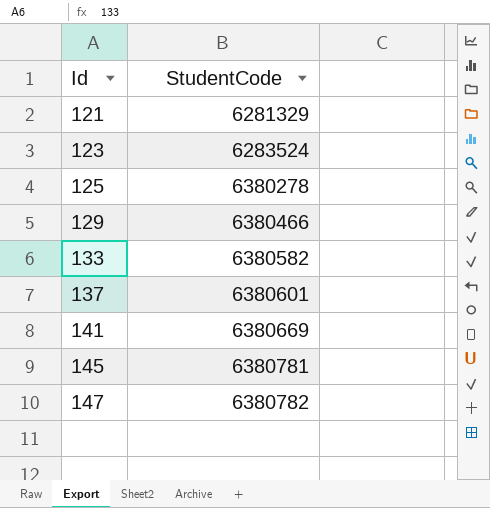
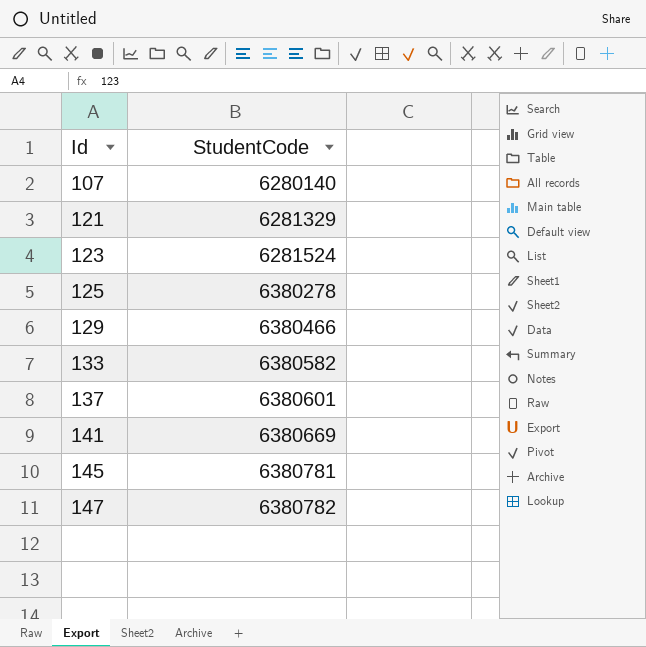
row 107: none -> 6280140
123 | StudentCode: 6283524 -> 6281524

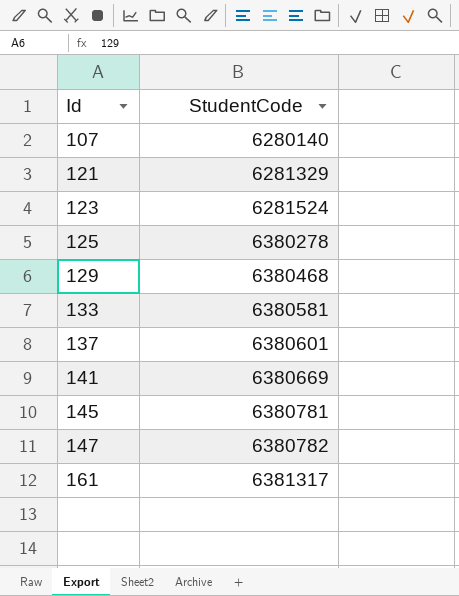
129 | StudentCode: 6380466 -> 6380468
133 | StudentCode: 6380582 -> 6380581
row 161: none -> 6381317

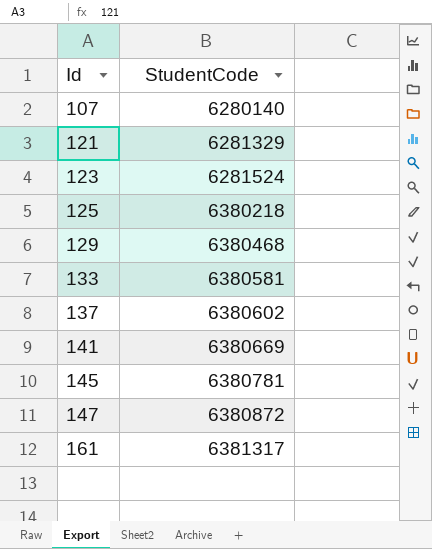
125 | StudentCode: 6380278 -> 6380218
137 | StudentCode: 6380601 -> 6380602
147 | StudentCode: 6380782 -> 6380872

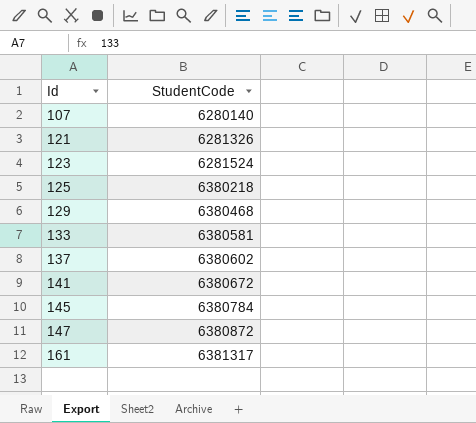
121 | StudentCode: 6281329 -> 6281326
141 | StudentCode: 6380669 -> 6380672
145 | StudentCode: 6380781 -> 6380784

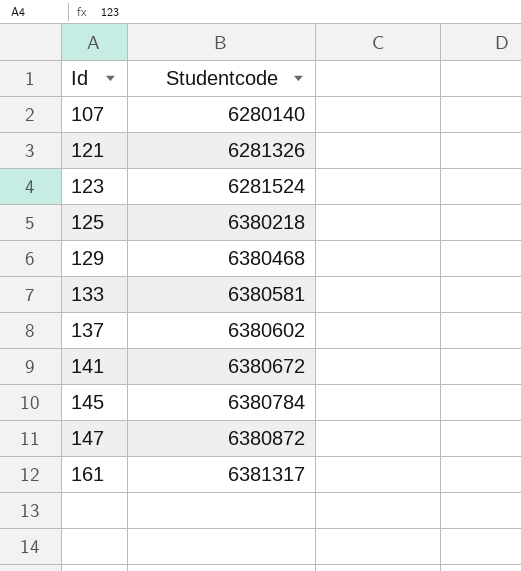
column name: StudentCode -> Studentcode

